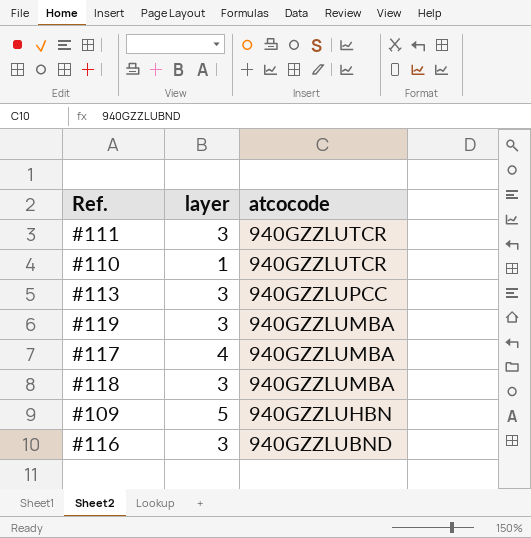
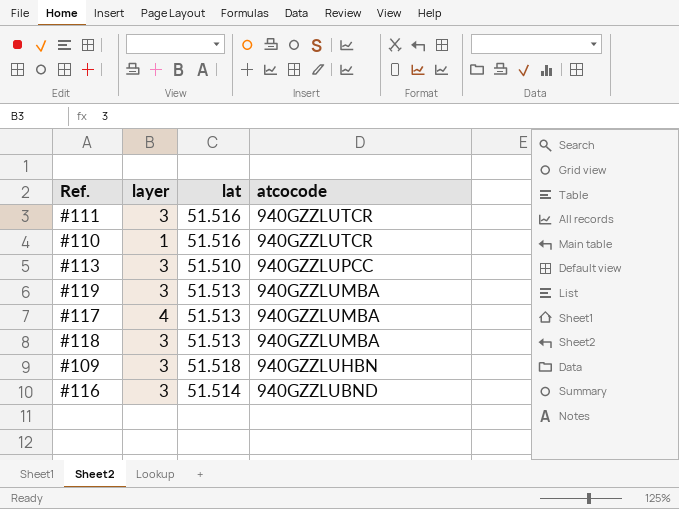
column lat | position: none -> 3
#109 | layer: 5 -> 3

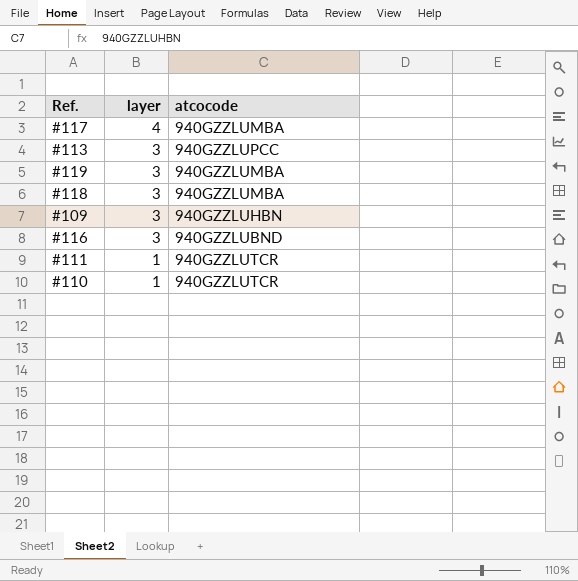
row order: atcocode descending -> layer descending
column lat | position: 3 -> none
#111 | layer: 3 -> 1

